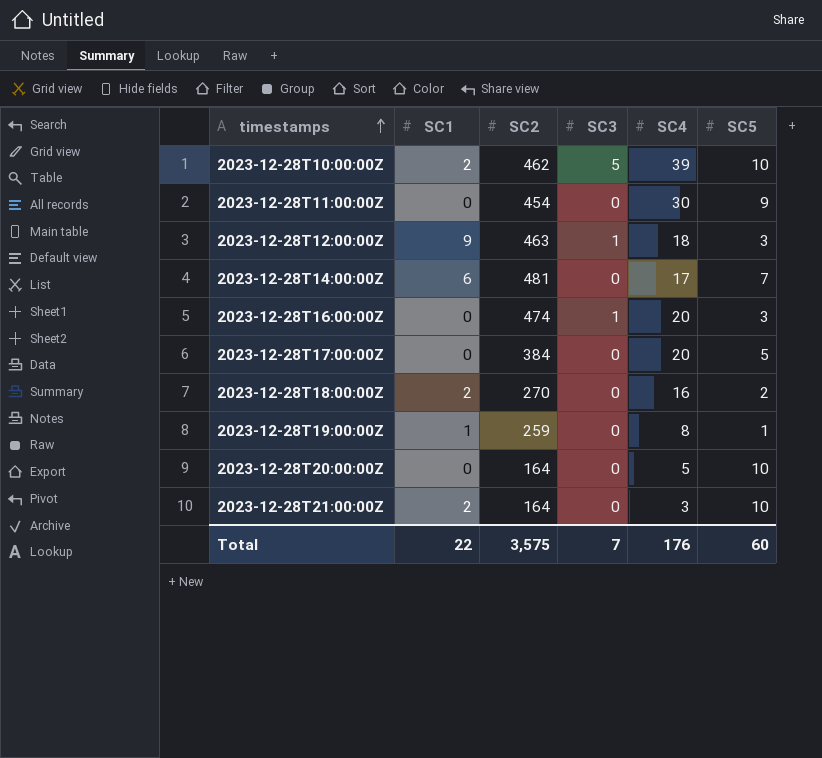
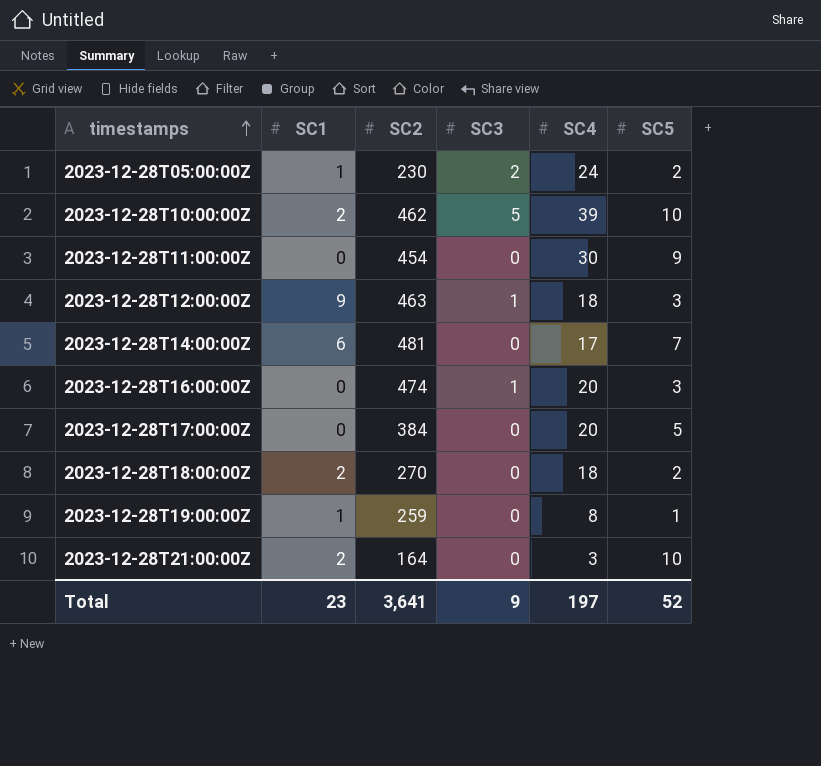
row 2023-12-28T20:00:00Z: 0 | 164 | 0 | 5 | 10 -> none
row 2023-12-28T05:00:00Z: none -> 1 | 230 | 2 | 24 | 2
2023-12-28T18:00:00Z | SC4: 16 -> 18
Total | SC1: 22 -> 23
Total | SC2: 3,575 -> 3,641
Total | SC3: 7 -> 9
Total | SC4: 176 -> 197
Total | SC5: 60 -> 52

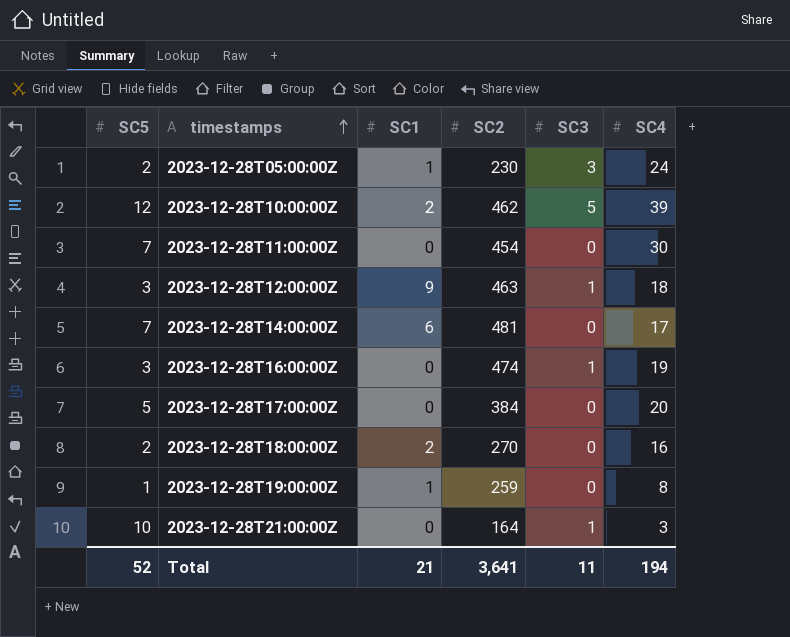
column SC5 | position: 6 -> 1
2023-12-28T05:00:00Z | SC3: 2 -> 3
2023-12-28T10:00:00Z | SC5: 10 -> 12
2023-12-28T11:00:00Z | SC5: 9 -> 7
2023-12-28T16:00:00Z | SC4: 20 -> 19
2023-12-28T18:00:00Z | SC4: 18 -> 16
2023-12-28T21:00:00Z | SC1: 2 -> 0
2023-12-28T21:00:00Z | SC3: 0 -> 1
Total | SC1: 23 -> 21
Total | SC3: 9 -> 11
Total | SC4: 197 -> 194

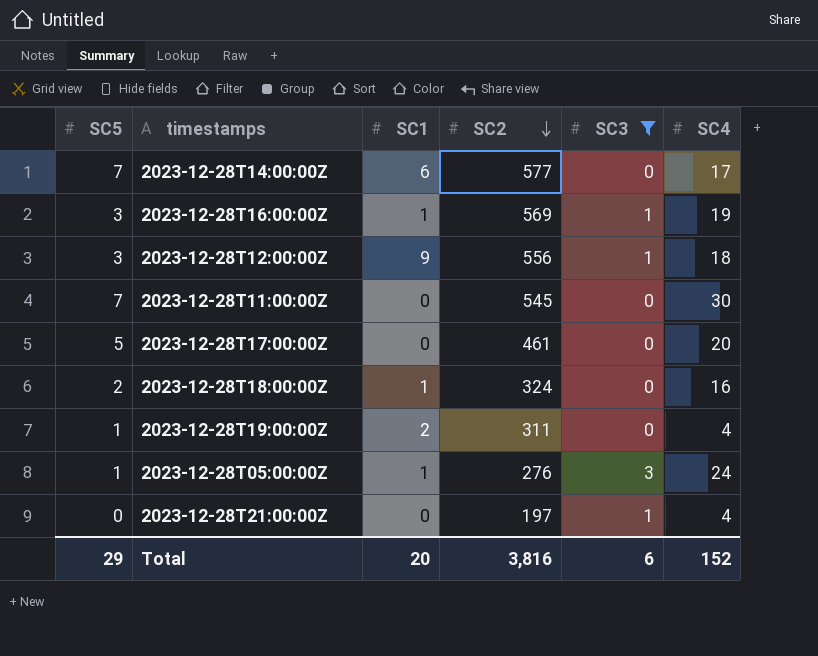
filter: none -> SC3 != 5
row order: timestamps ascending -> SC2 descending
2023-12-28T14:00:00Z | SC2: 481 -> 577
2023-12-28T16:00:00Z | SC1: 0 -> 1
2023-12-28T16:00:00Z | SC2: 474 -> 569
2023-12-28T12:00:00Z | SC2: 463 -> 556
2023-12-28T11:00:00Z | SC2: 454 -> 545
2023-12-28T17:00:00Z | SC2: 384 -> 461
2023-12-28T18:00:00Z | SC1: 2 -> 1
2023-12-28T18:00:00Z | SC2: 270 -> 324
2023-12-28T19:00:00Z | SC1: 1 -> 2
2023-12-28T19:00:00Z | SC2: 259 -> 311
2023-12-28T19:00:00Z | SC4: 8 -> 4
2023-12-28T05:00:00Z | SC5: 2 -> 1
2023-12-28T05:00:00Z | SC2: 230 -> 276
2023-12-28T21:00:00Z | SC5: 10 -> 0
2023-12-28T21:00:00Z | SC2: 164 -> 197
2023-12-28T21:00:00Z | SC4: 3 -> 4
Total | SC5: 52 -> 29
Total | SC1: 21 -> 20
Total | SC2: 3,641 -> 3,816
Total | SC3: 11 -> 6
Total | SC4: 194 -> 152

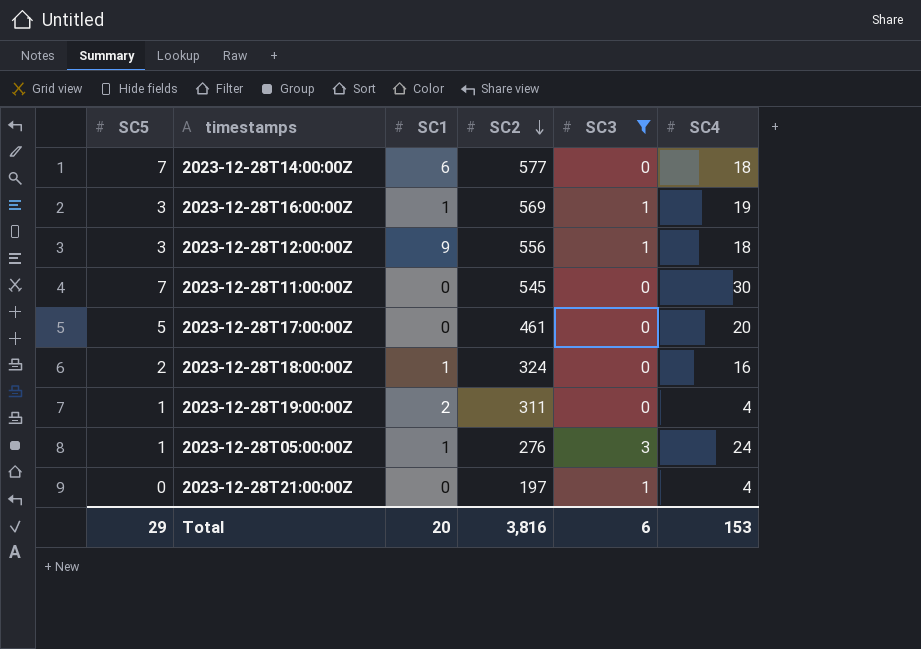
2023-12-28T14:00:00Z | SC4: 17 -> 18
Total | SC4: 152 -> 153

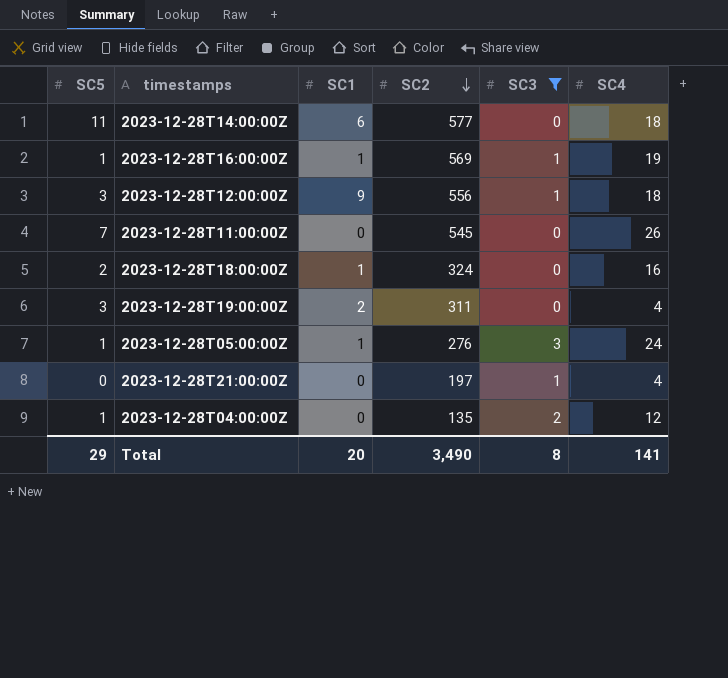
row 2023-12-28T17:00:00Z: 5 | 0 | 461 | 0 | 20 -> none
2023-12-28T14:00:00Z | SC5: 7 -> 11
2023-12-28T16:00:00Z | SC5: 3 -> 1
2023-12-28T11:00:00Z | SC4: 30 -> 26
2023-12-28T19:00:00Z | SC5: 1 -> 3
row 2023-12-28T04:00:00Z: none -> 1 | 0 | 135 | 2 | 12
Total | SC2: 3,816 -> 3,490
Total | SC3: 6 -> 8
Total | SC4: 153 -> 141

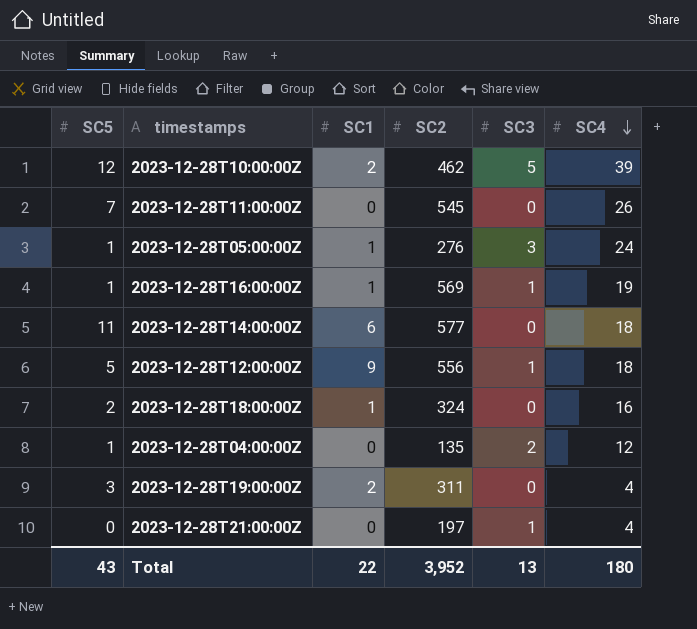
filter: SC3 != 5 -> none
row order: SC2 descending -> SC4 descending
2023-12-28T12:00:00Z | SC5: 3 -> 5
Total | SC5: 29 -> 43
Total | SC1: 20 -> 22
Total | SC2: 3,490 -> 3,952
Total | SC3: 8 -> 13
Total | SC4: 141 -> 180

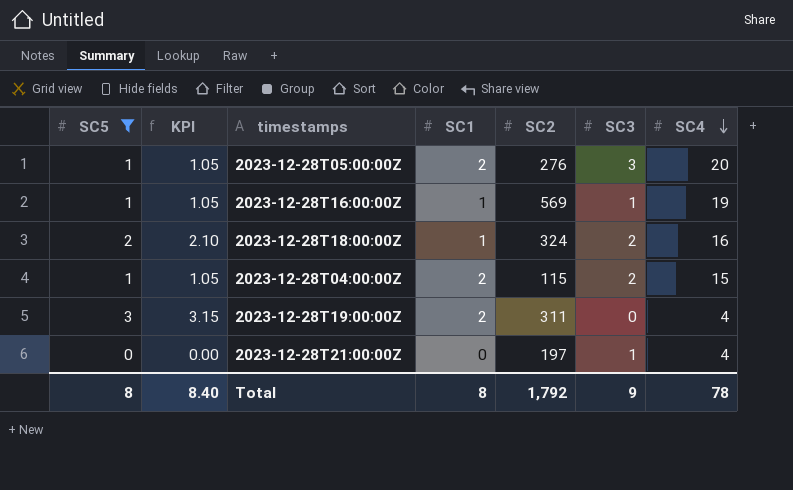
filter: none -> SC5 <= 3
column KPI | formula: none -> [SC5] * 1.05
2023-12-28T05:00:00Z | SC1: 1 -> 2
2023-12-28T05:00:00Z | SC4: 24 -> 20
2023-12-28T18:00:00Z | SC3: 0 -> 2
2023-12-28T04:00:00Z | SC1: 0 -> 2
2023-12-28T04:00:00Z | SC2: 135 -> 115
2023-12-28T04:00:00Z | SC4: 12 -> 15
Total | SC5: 43 -> 8
Total | SC1: 22 -> 8
Total | SC2: 3,952 -> 1,792
Total | SC3: 13 -> 9
Total | SC4: 180 -> 78

